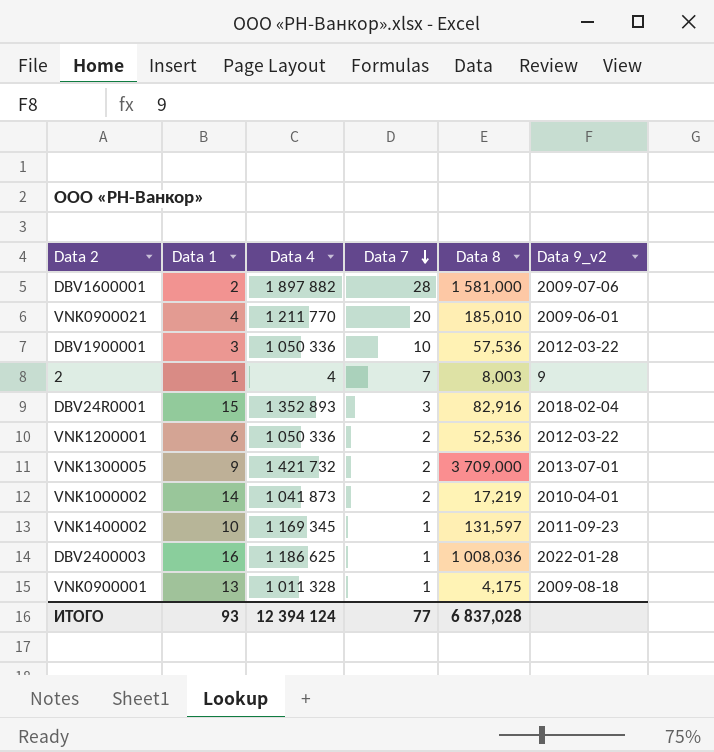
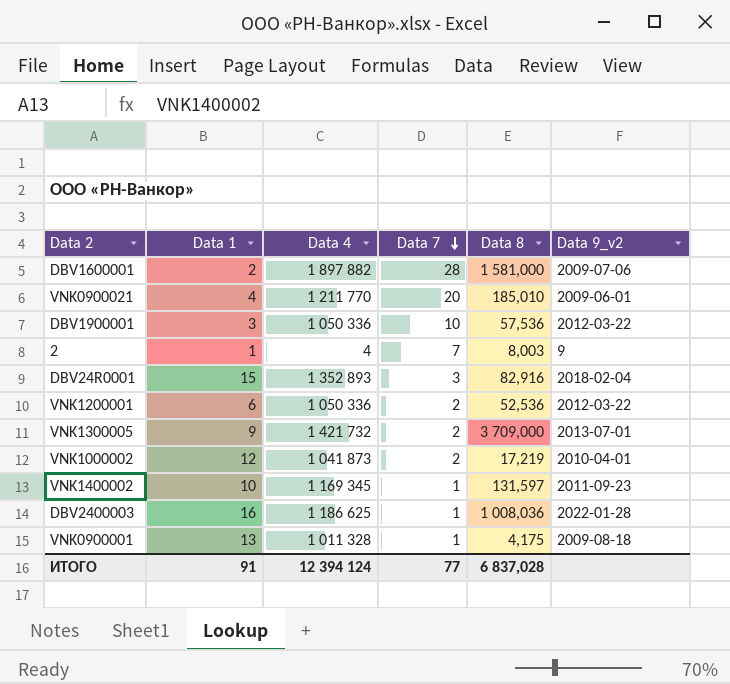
VNK1000002 | Data 1: 14 -> 12
ИТОГО | Data 1: 93 -> 91

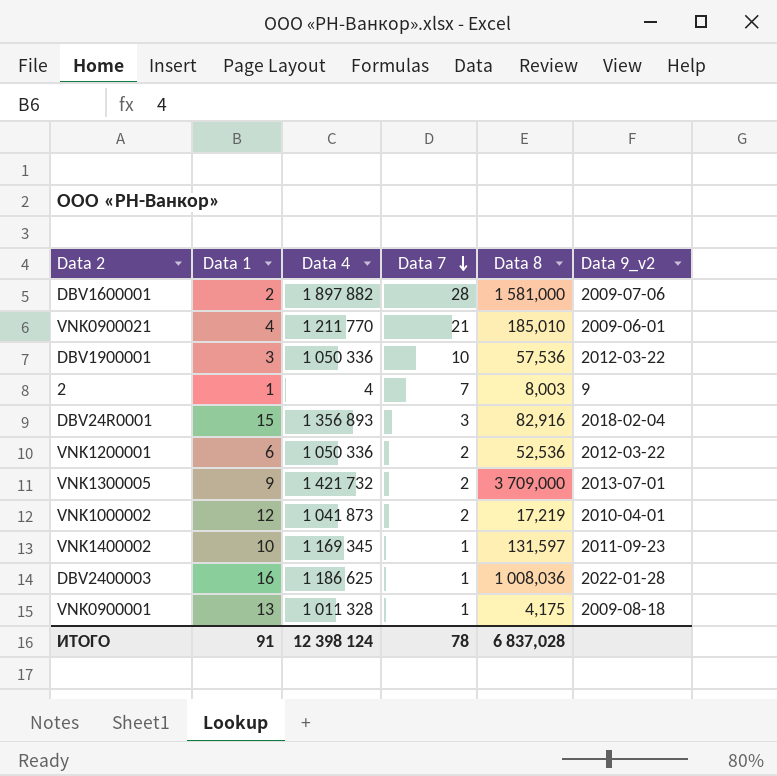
VNK0900021 | Data 7: 20 -> 21
DBV24R0001 | Data 4: 1 352 893 -> 1 356 893
ИТОГО | Data 4: 12 394 124 -> 12 398 124
ИТОГО | Data 7: 77 -> 78

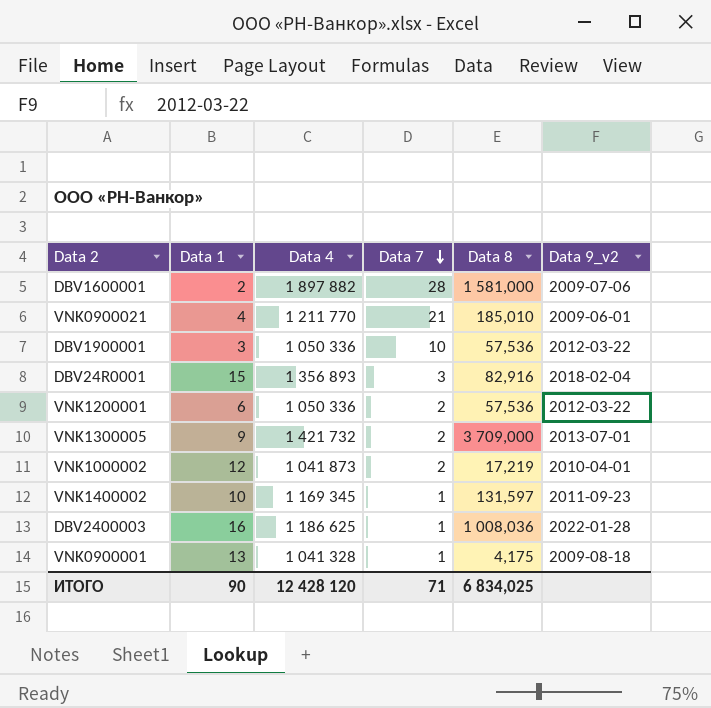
row 2: 1 | 4 | 7 | 8,003 | 9 -> none
VNK1200001 | Data 8: 52,536 -> 57,536
VNK0900001 | Data 4: 1 011 328 -> 1 041 328
ИТОГО | Data 1: 91 -> 90
ИТОГО | Data 4: 12 398 124 -> 12 428 120
ИТОГО | Data 7: 78 -> 71
ИТОГО | Data 8: 6 837,028 -> 6 834,025

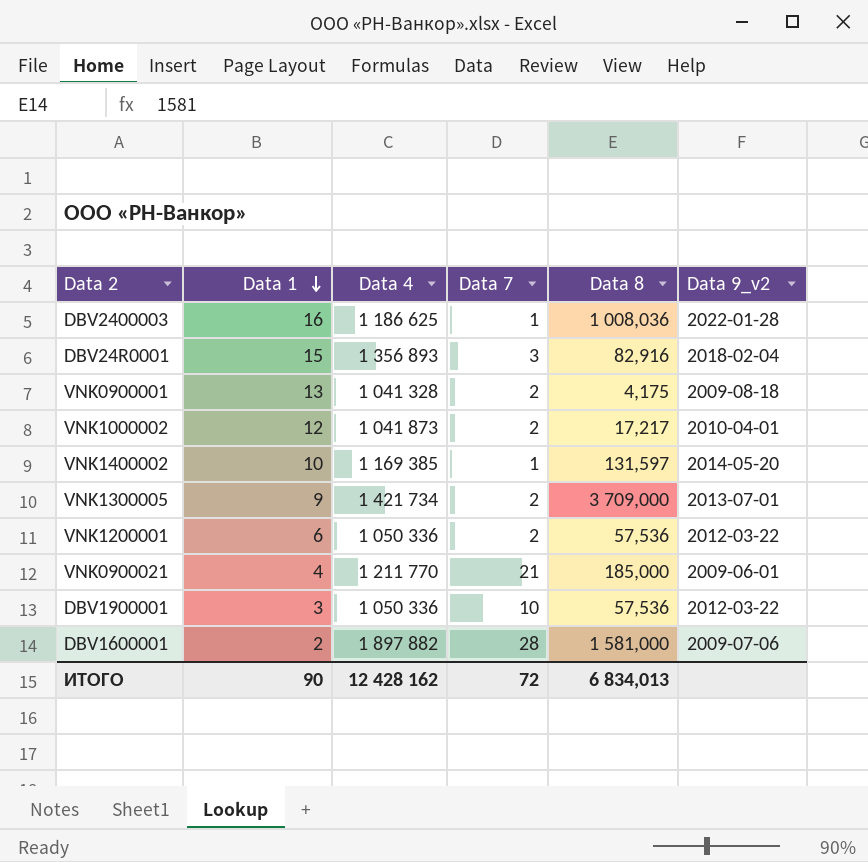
row order: Data 7 descending -> Data 1 descending
VNK0900001 | Data 7: 1 -> 2
VNK1000002 | Data 8: 17,219 -> 17,217
VNK1400002 | Data 4: 1 169 345 -> 1 169 385
VNK1400002 | Data 9_v2: 2011-09-23 -> 2014-05-20
VNK1300005 | Data 4: 1 421 732 -> 1 421 734
VNK0900021 | Data 8: 185,010 -> 185,000
ИТОГО | Data 4: 12 428 120 -> 12 428 162
ИТОГО | Data 7: 71 -> 72
ИТОГО | Data 8: 6 834,025 -> 6 834,013

